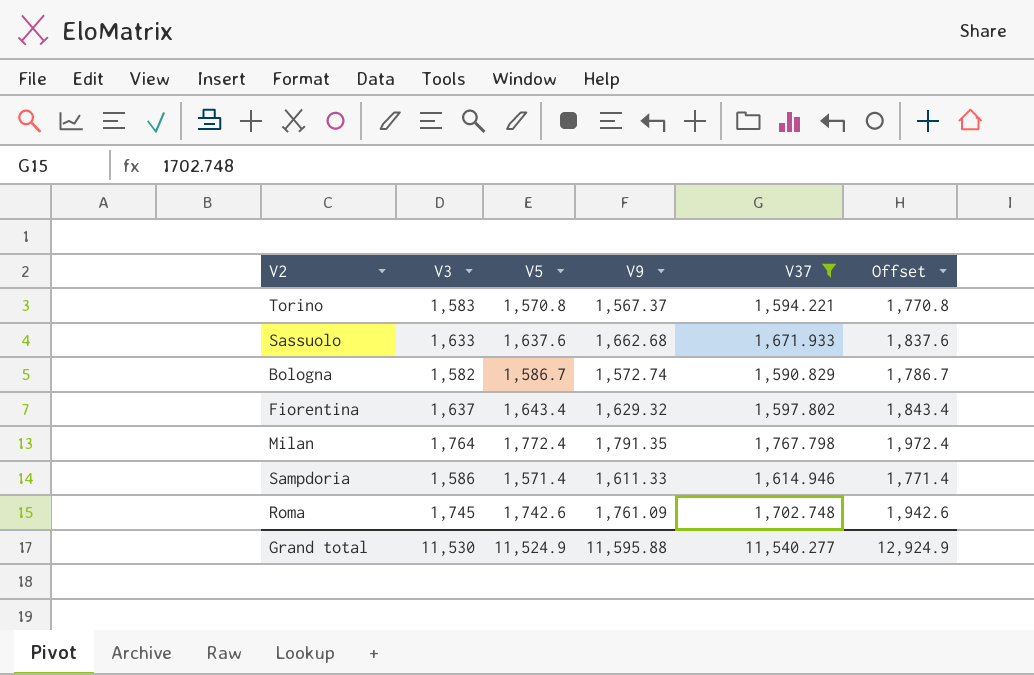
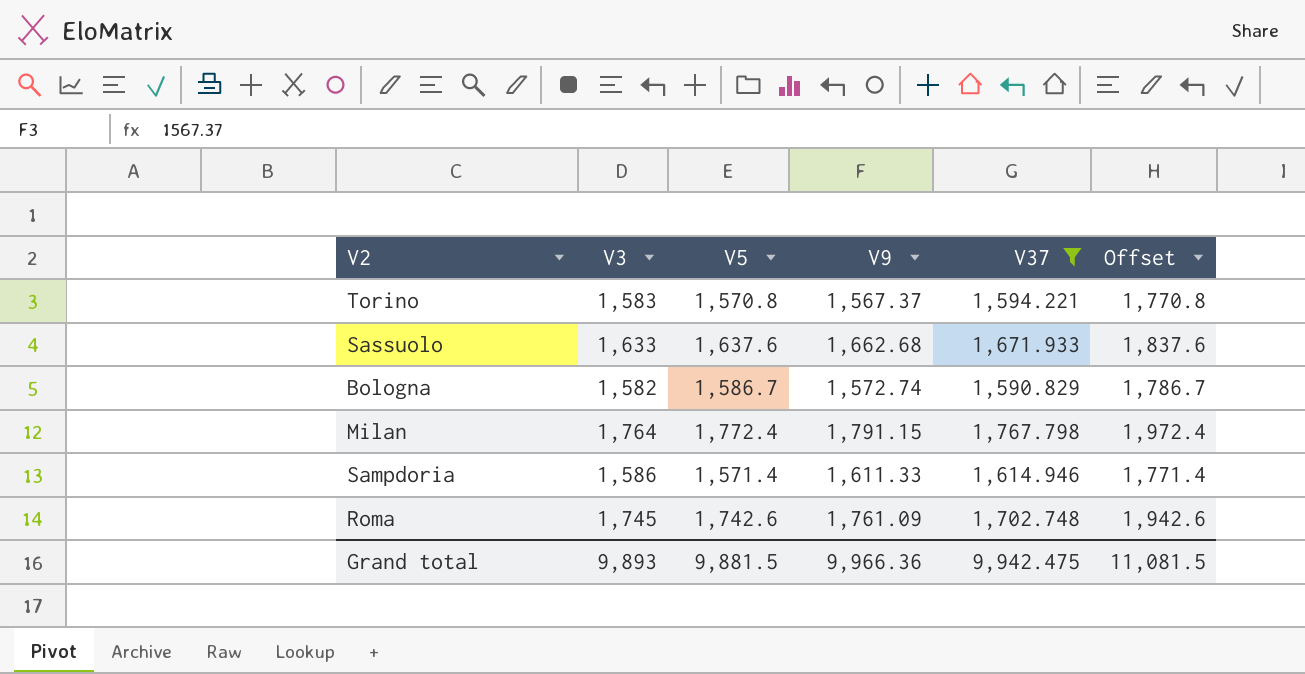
row Fiorentina: 1,637 | 1,643.4 | 1,629.32 | 1,597.802 | 1,843.4 -> none
Milan | V9: 1,791.35 -> 1,791.15
Grand total | V3: 11,530 -> 9,893
Grand total | V5: 11,524.9 -> 9,881.5
Grand total | V9: 11,595.88 -> 9,966.36
Grand total | V37: 11,540.277 -> 9,942.475
Grand total | Offset: 12,924.9 -> 11,081.5

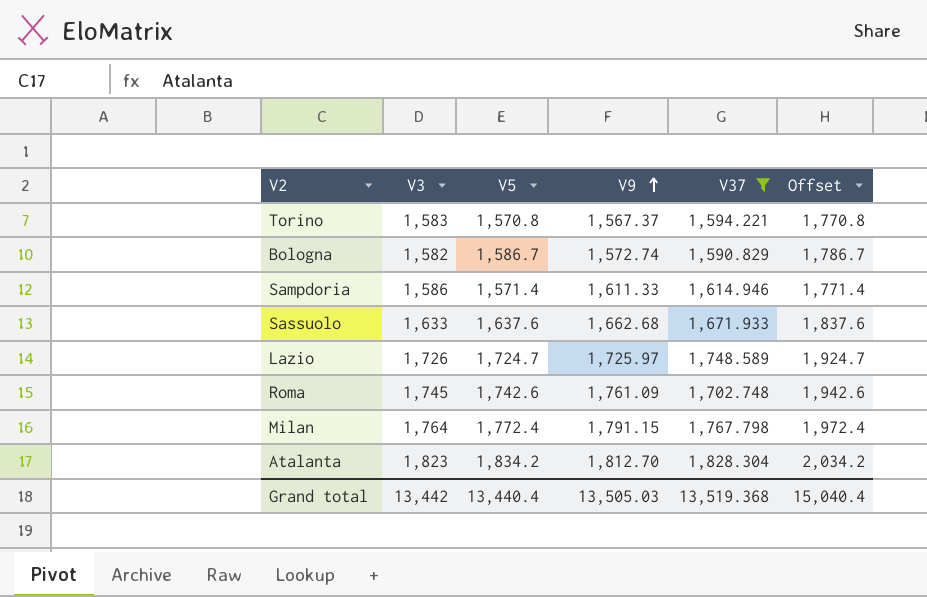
row order: none -> V9 ascending
row Lazio: none -> 1,726 | 1,724.7 | 1,725.97 | 1,748.589 | 1,924.7
row Atalanta: none -> 1,823 | 1,834.2 | 1,812.70 | 1,828.304 | 2,034.2
Grand total | V3: 9,893 -> 13,442
Grand total | V5: 9,881.5 -> 13,440.4
Grand total | V9: 9,966.36 -> 13,505.03
Grand total | V37: 9,942.475 -> 13,519.368
Grand total | Offset: 11,081.5 -> 15,040.4

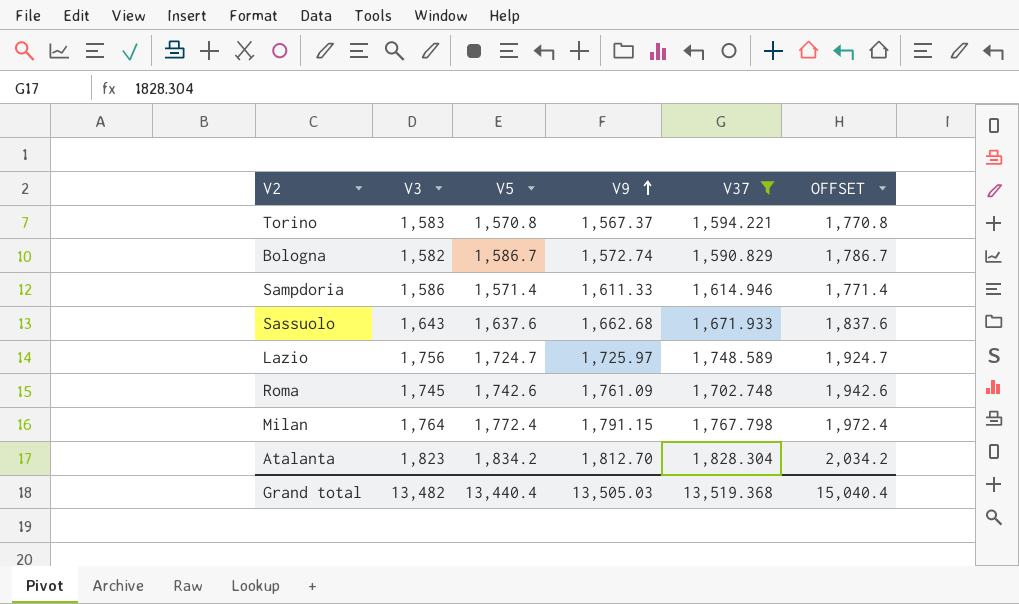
column name: Offset -> OFFSET
Sassuolo | V3: 1,633 -> 1,643
Lazio | V3: 1,726 -> 1,756
Grand total | V3: 13,442 -> 13,482

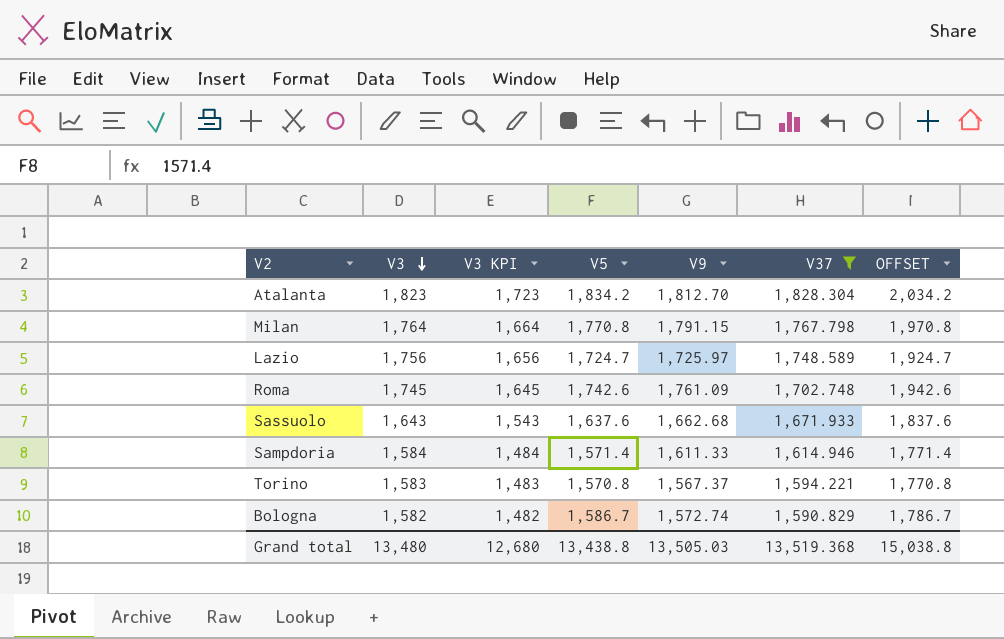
row order: V9 ascending -> V3 descending
column V3 KPI | formula: none -> [V3] - 100
Milan | V5: 1,772.4 -> 1,770.8
Milan | OFFSET: 1,972.4 -> 1,970.8
Sampdoria | V3: 1,586 -> 1,584
Grand total | V3: 13,482 -> 13,480
Grand total | V5: 13,440.4 -> 13,438.8
Grand total | OFFSET: 15,040.4 -> 15,038.8

